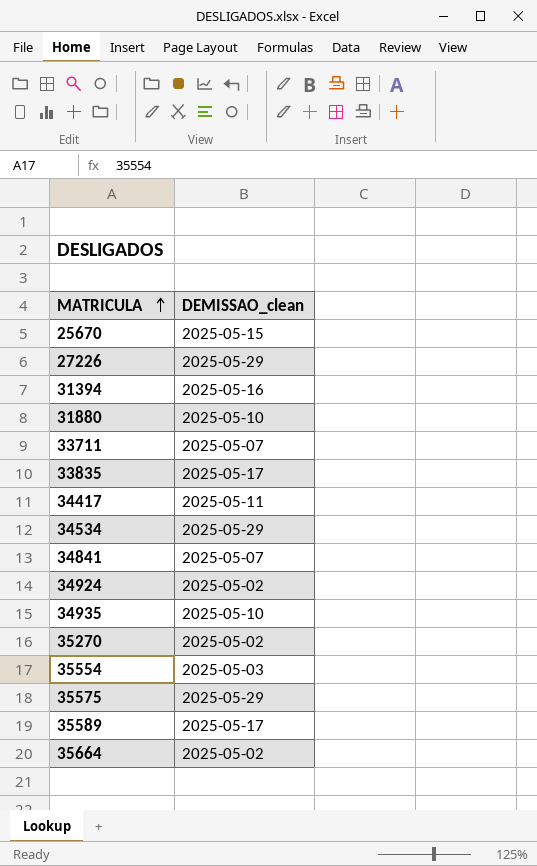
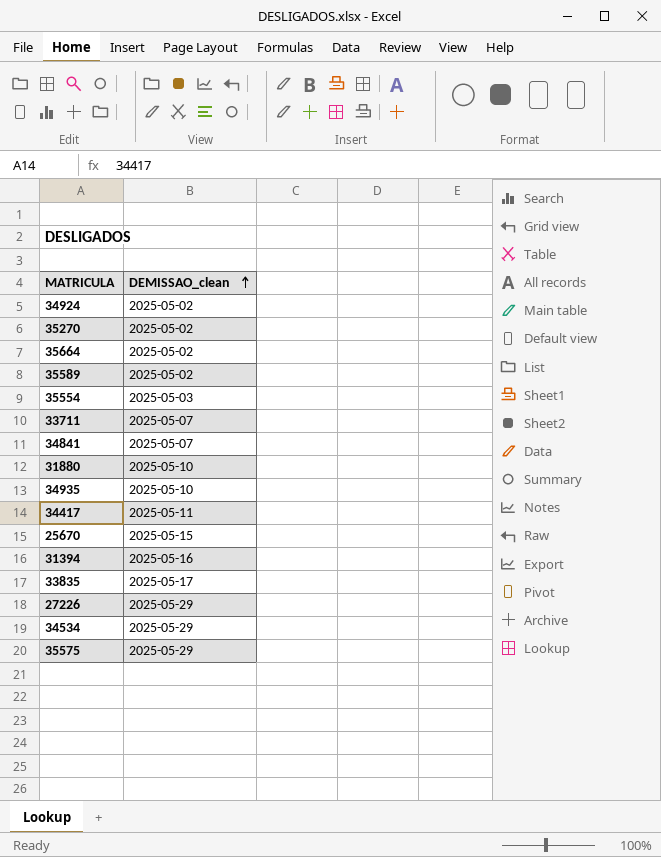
row order: MATRICULA ascending -> DEMISSAO_clean ascending
35589 | DEMISSAO_clean: 2025-05-17 -> 2025-05-02

